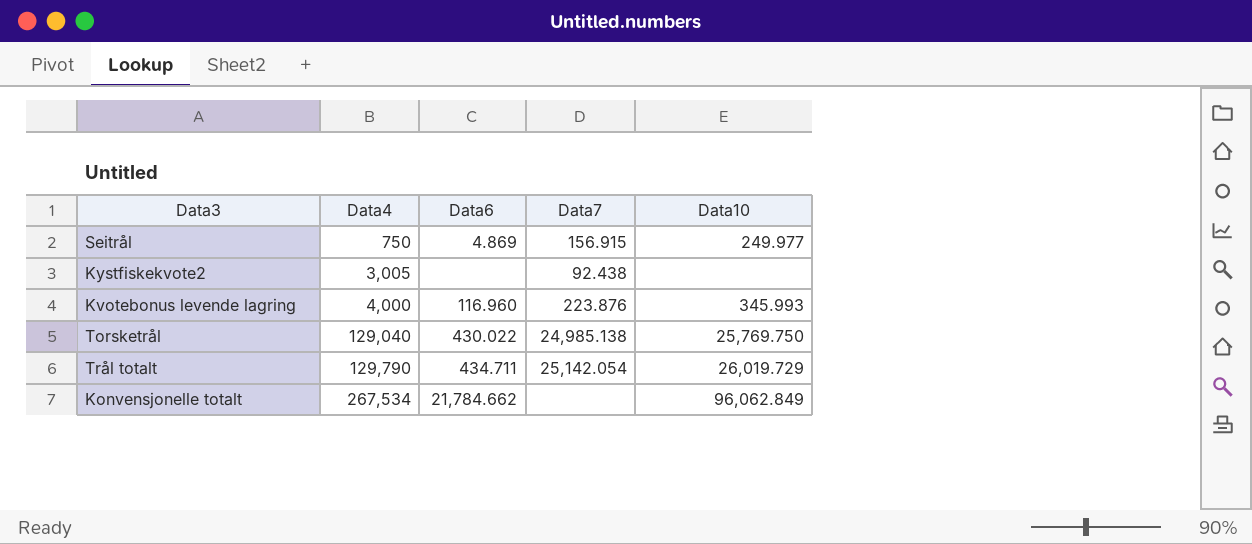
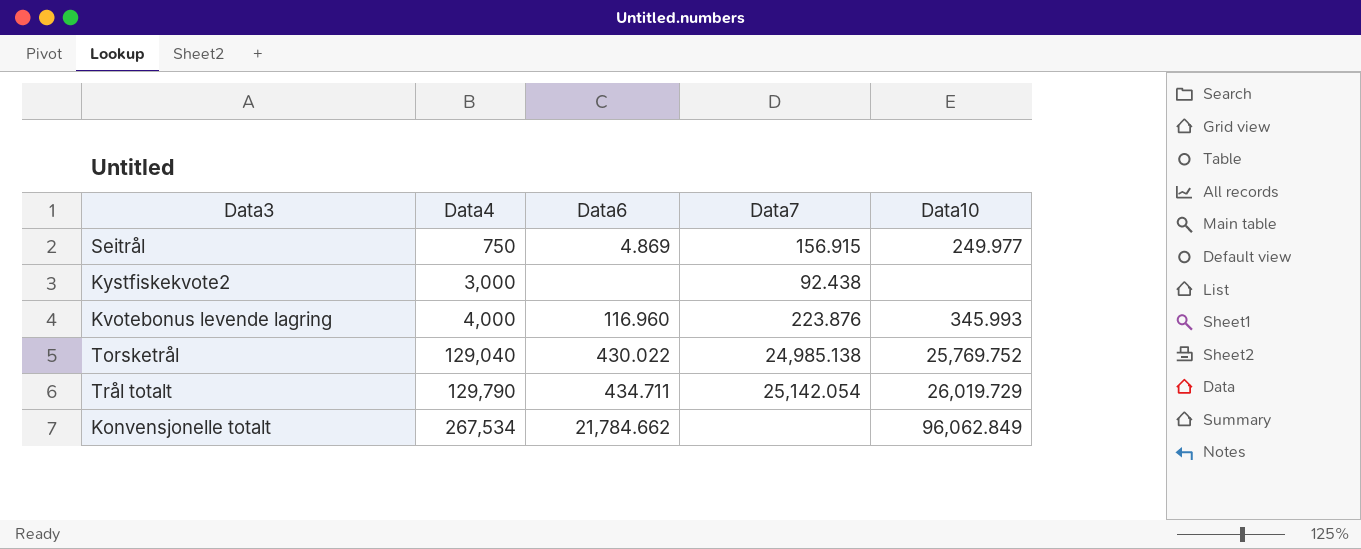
Kystfiskekvote2 | Data4: 3,005 -> 3,000
Torsketrål | Data10: 25,769.750 -> 25,769.752

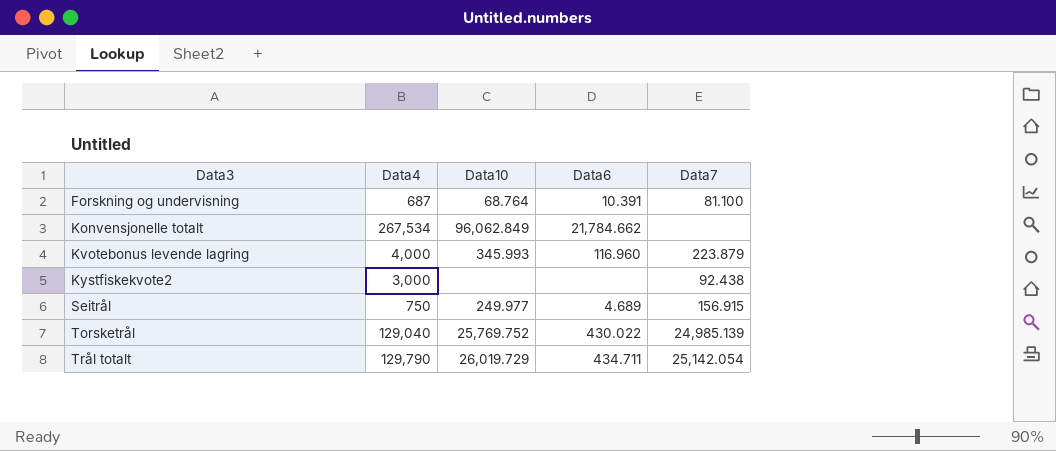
row order: Data4 ascending -> Data3 ascending
column Data10 | position: 5 -> 3
row Forskning og undervisning: none -> 687 | 68.764 | 10.391 | 81.100
Kvotebonus levende lagring | Data7: 223.876 -> 223.879
Seitrål | Data6: 4.869 -> 4.689
Torsketrål | Data7: 24,985.138 -> 24,985.139

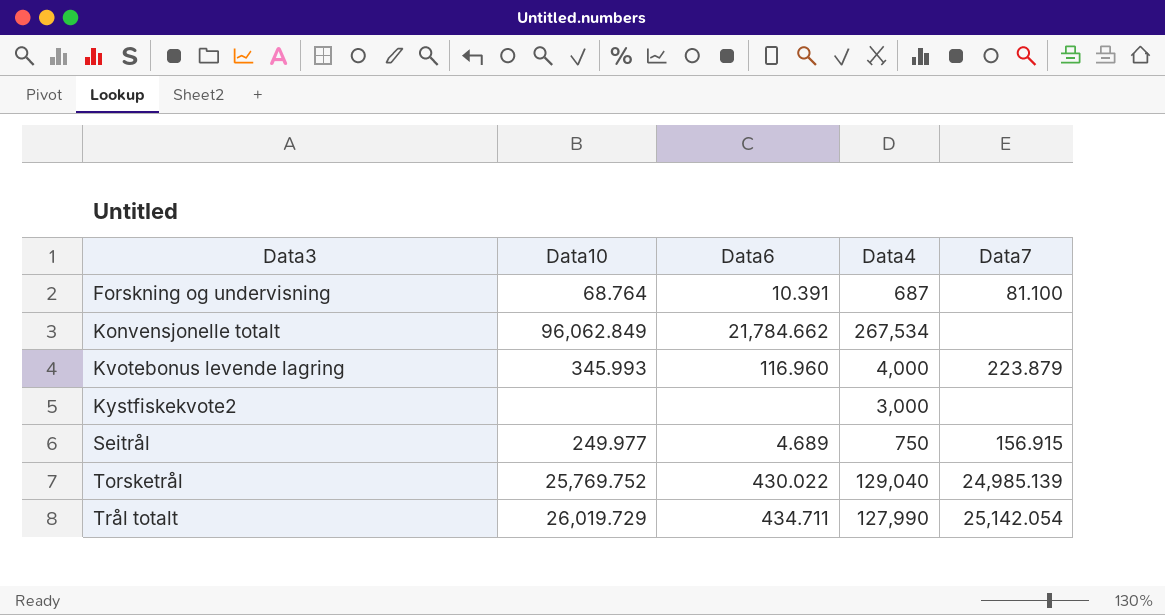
column Data4 | position: 2 -> 4
Kystfiskekvote2 | Data7: 92.438 -> none
Trål totalt | Data4: 129,790 -> 127,990

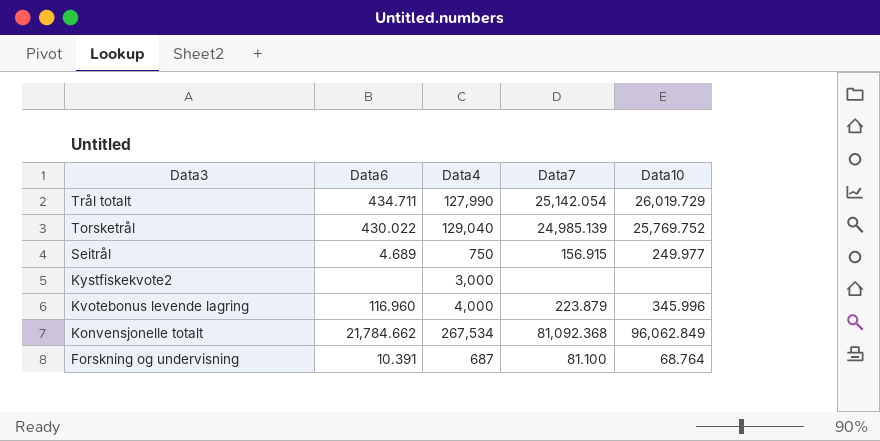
row order: Data3 ascending -> Data3 descending
column Data10 | position: 2 -> 5
Kvotebonus levende lagring | Data10: 345.993 -> 345.996
Konvensjonelle totalt | Data7: none -> 81,092.368

